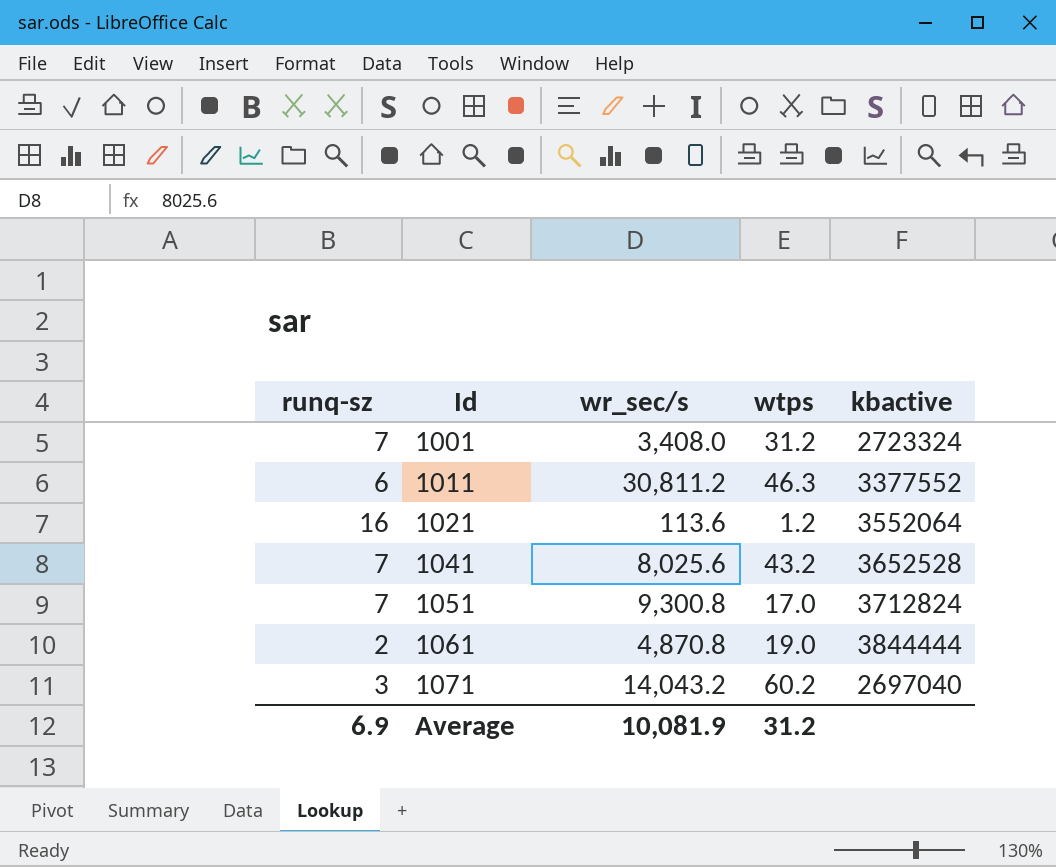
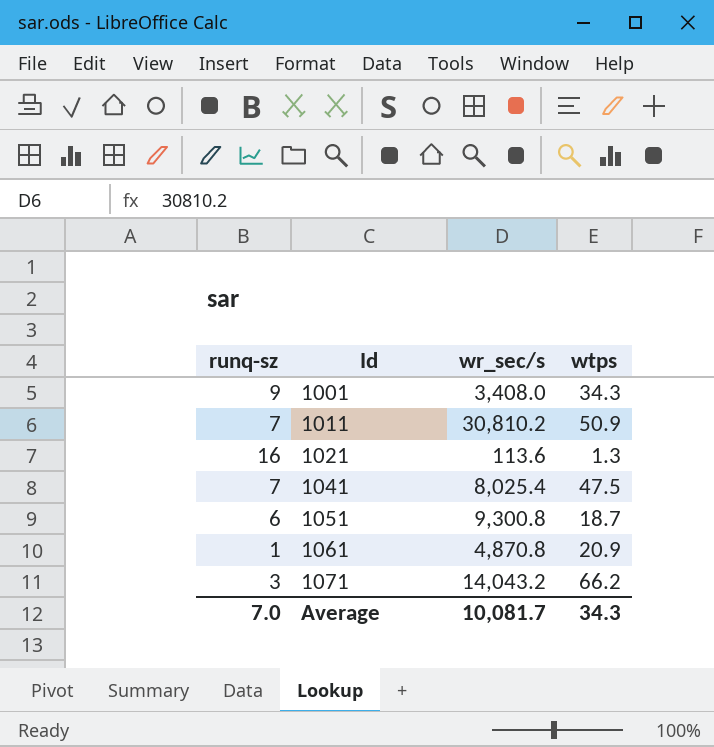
column kbactive | position: 5 -> none
1001 | runq-sz: 7 -> 9
1001 | wtps: 31.2 -> 34.3
1011 | runq-sz: 6 -> 7
1011 | wr_sec/s: 30,811.2 -> 30,810.2
1011 | wtps: 46.3 -> 50.9
1021 | wtps: 1.2 -> 1.3
1041 | wr_sec/s: 8,025.6 -> 8,025.4
1041 | wtps: 43.2 -> 47.5
1051 | runq-sz: 7 -> 6
1051 | wtps: 17.0 -> 18.7
1061 | runq-sz: 2 -> 1
1061 | wtps: 19.0 -> 20.9
1071 | wtps: 60.2 -> 66.2
Average | runq-sz: 6.9 -> 7.0
Average | wr_sec/s: 10,081.9 -> 10,081.7
Average | wtps: 31.2 -> 34.3

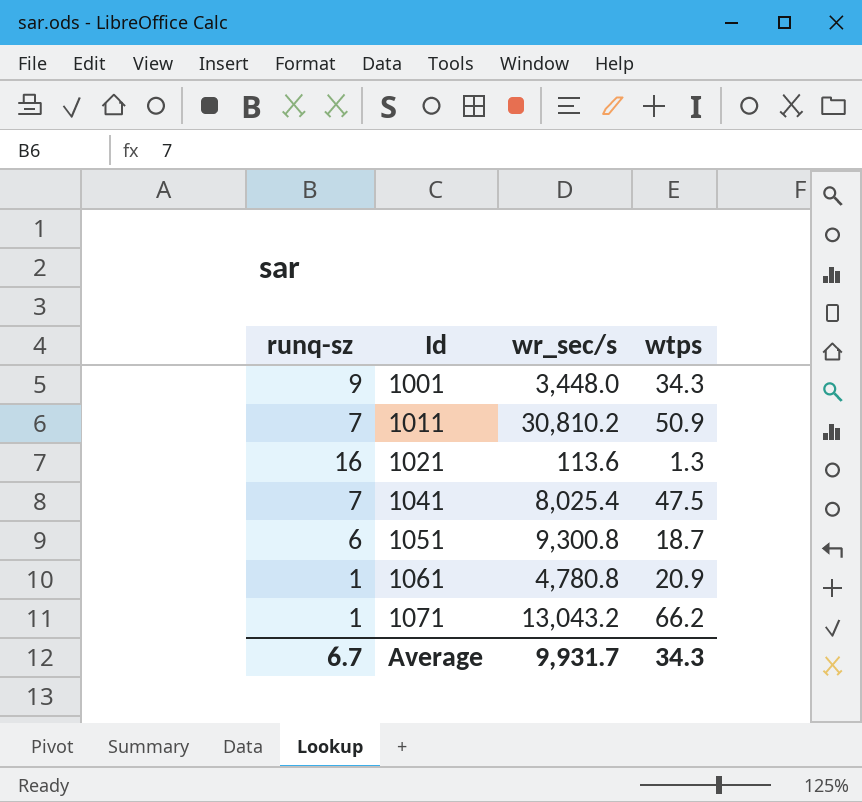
1001 | wr_sec/s: 3,408.0 -> 3,448.0
1061 | wr_sec/s: 4,870.8 -> 4,780.8
1071 | runq-sz: 3 -> 1
1071 | wr_sec/s: 14,043.2 -> 13,043.2
Average | runq-sz: 7.0 -> 6.7
Average | wr_sec/s: 10,081.7 -> 9,931.7

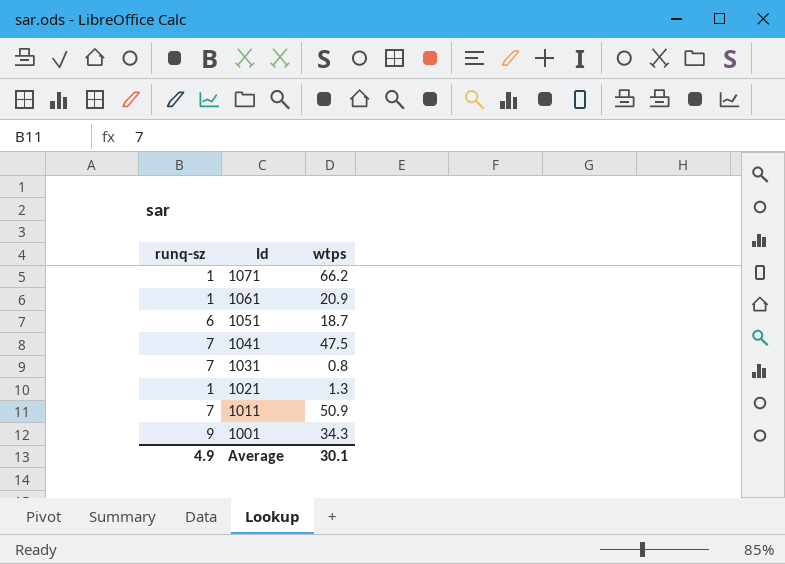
row order: Id ascending -> Id descending
column wr_sec/s | position: 3 -> none
row 1031: none -> 7 | 0.8
1021 | runq-sz: 16 -> 1
Average | runq-sz: 6.7 -> 4.9
Average | wtps: 34.3 -> 30.1

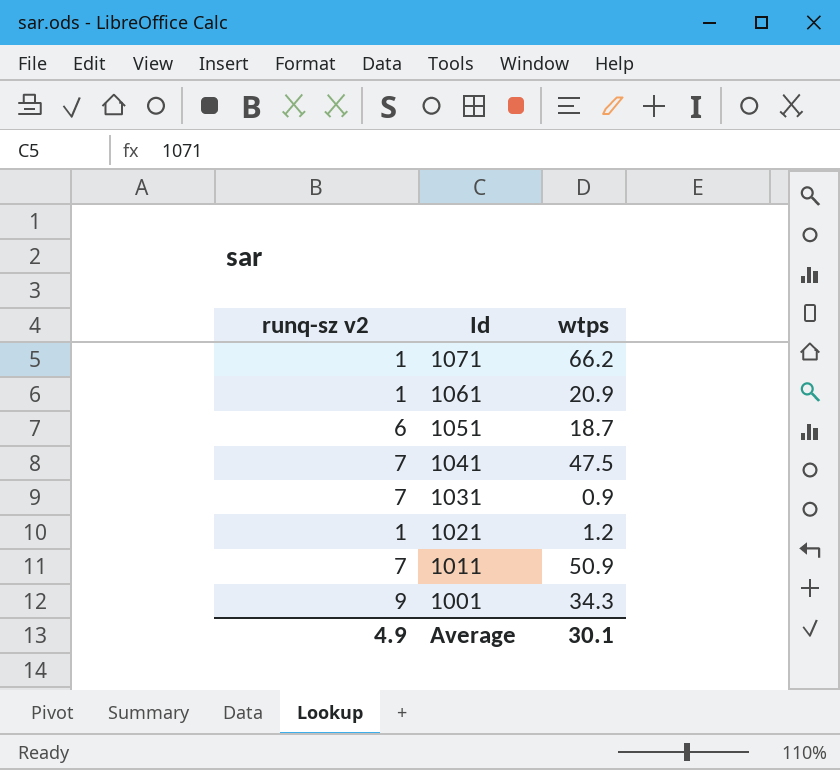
column name: runq-sz -> runq-sz v2
1031 | wtps: 0.8 -> 0.9
1021 | wtps: 1.3 -> 1.2

